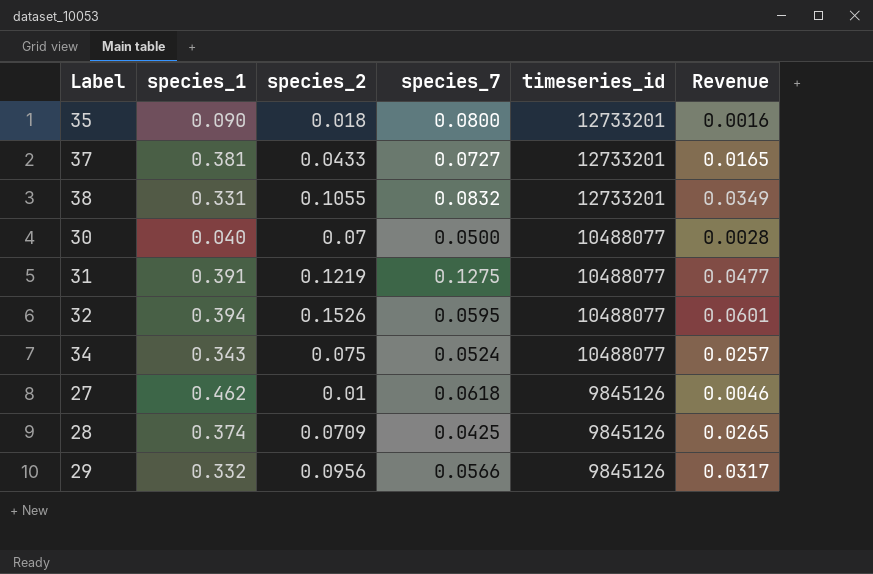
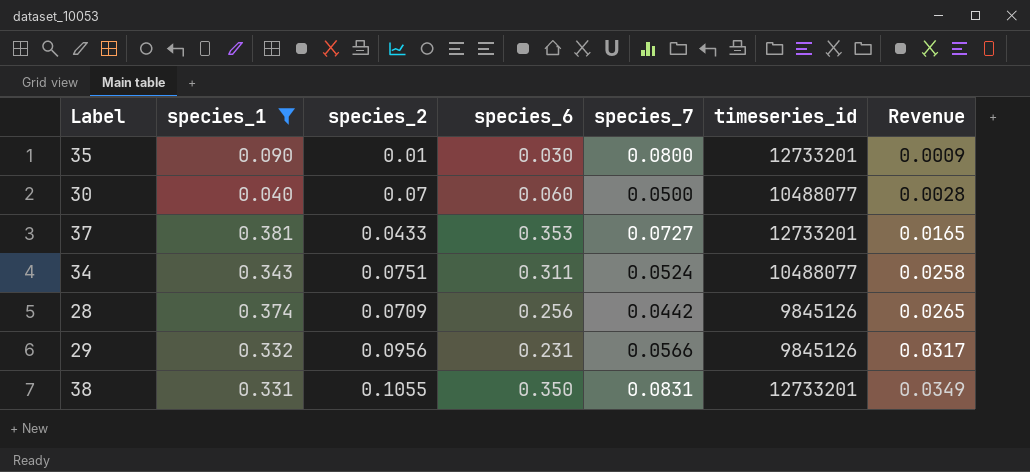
filter: none -> species_1 <= 0.381
row order: timeseries_id descending -> Revenue ascending
column species_6 | position: none -> 4
35 | species_2: 0.018 -> 0.01
35 | Revenue: 0.0016 -> 0.0009
34 | species_2: 0.075 -> 0.0751
34 | Revenue: 0.0257 -> 0.0258
28 | species_7: 0.0425 -> 0.0442
38 | species_7: 0.0832 -> 0.0831

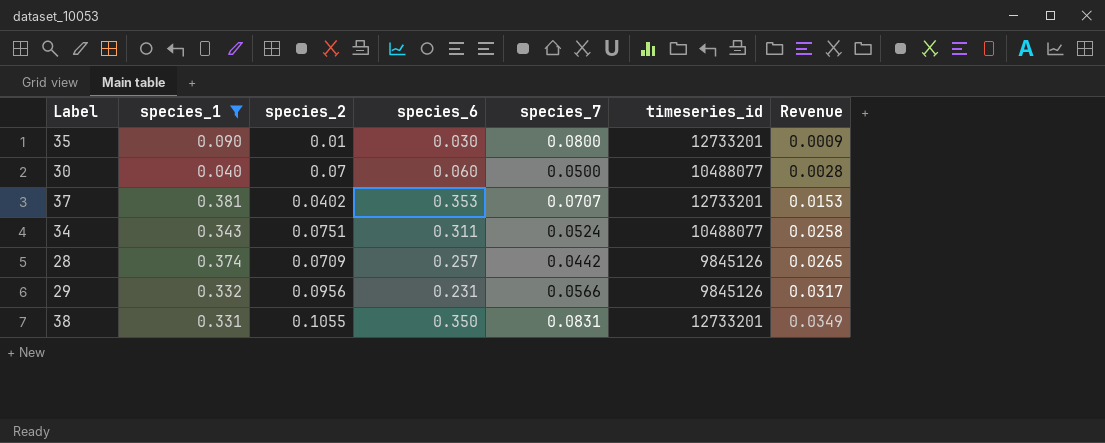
37 | species_2: 0.0433 -> 0.0402
37 | species_7: 0.0727 -> 0.0707
37 | Revenue: 0.0165 -> 0.0153
28 | species_6: 0.256 -> 0.257

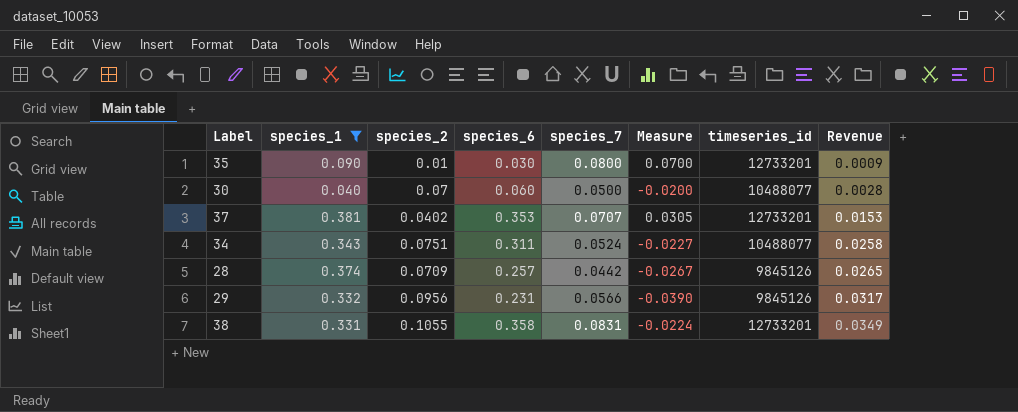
column Measure | formula: none -> [species_7] - [species_2]
38 | species_6: 0.350 -> 0.358

